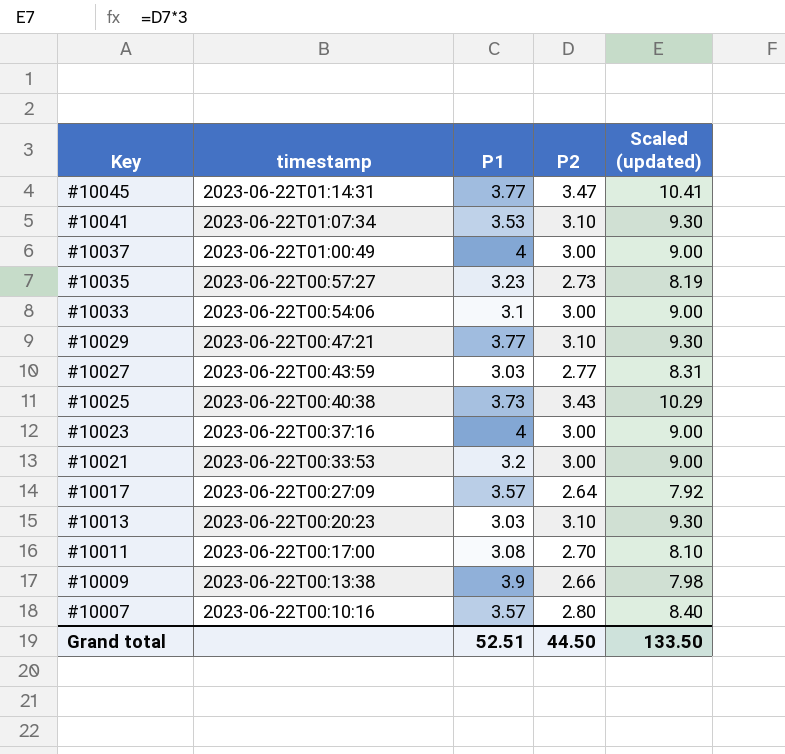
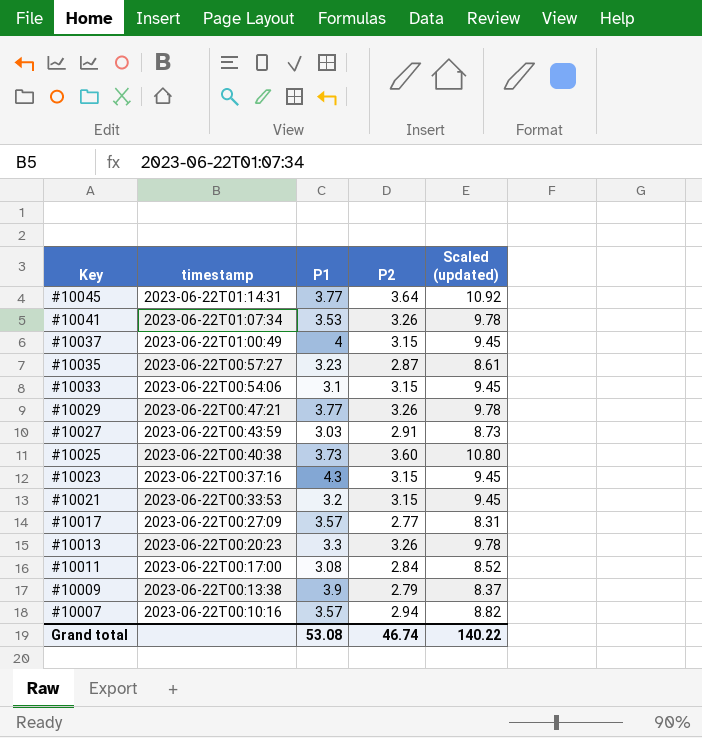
#10045 | P2: 3.47 -> 3.64
#10045 | Scaled (updated): 10.41 -> 10.92
#10041 | P2: 3.10 -> 3.26
#10041 | Scaled (updated): 9.30 -> 9.78
#10037 | P2: 3.00 -> 3.15
#10037 | Scaled (updated): 9.00 -> 9.45
#10035 | P2: 2.73 -> 2.87
#10035 | Scaled (updated): 8.19 -> 8.61
#10033 | P2: 3.00 -> 3.15
#10033 | Scaled (updated): 9.00 -> 9.45
#10029 | P2: 3.10 -> 3.26
#10029 | Scaled (updated): 9.30 -> 9.78
#10027 | P2: 2.77 -> 2.91
#10027 | Scaled (updated): 8.31 -> 8.73
#10025 | P2: 3.43 -> 3.60
#10025 | Scaled (updated): 10.29 -> 10.80
#10023 | P1: 4 -> 4.3
#10023 | P2: 3.00 -> 3.15
#10023 | Scaled (updated): 9.00 -> 9.45
#10021 | P2: 3.00 -> 3.15
#10021 | Scaled (updated): 9.00 -> 9.45
#10017 | P2: 2.64 -> 2.77
#10017 | Scaled (updated): 7.92 -> 8.31
#10013 | P1: 3.03 -> 3.3
#10013 | P2: 3.10 -> 3.26
#10013 | Scaled (updated): 9.30 -> 9.78
#10011 | P2: 2.70 -> 2.84
#10011 | Scaled (updated): 8.10 -> 8.52
#10009 | P2: 2.66 -> 2.79
#10009 | Scaled (updated): 7.98 -> 8.37
#10007 | P2: 2.80 -> 2.94
#10007 | Scaled (updated): 8.40 -> 8.82
Grand total | P1: 52.51 -> 53.08
Grand total | P2: 44.50 -> 46.74
Grand total | Scaled (updated): 133.50 -> 140.22

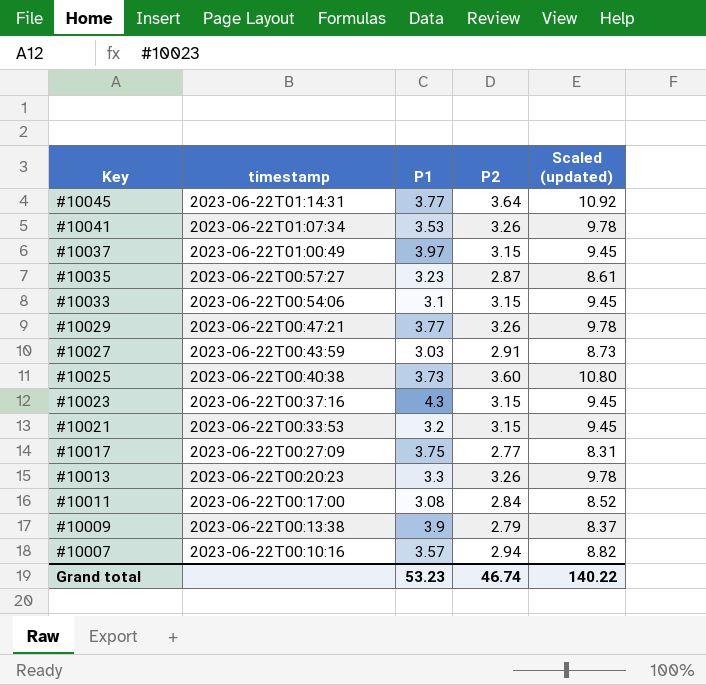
#10037 | P1: 4 -> 3.97
#10017 | P1: 3.57 -> 3.75
Grand total | P1: 53.08 -> 53.23

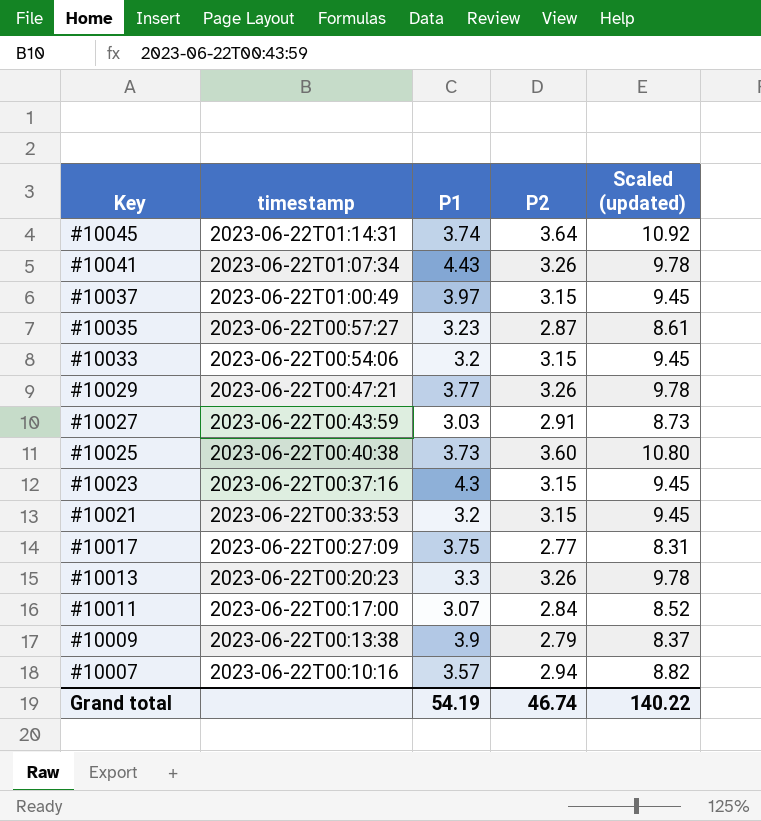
#10045 | P1: 3.77 -> 3.74
#10041 | P1: 3.53 -> 4.43
#10033 | P1: 3.1 -> 3.2
#10011 | P1: 3.08 -> 3.07
Grand total | P1: 53.23 -> 54.19

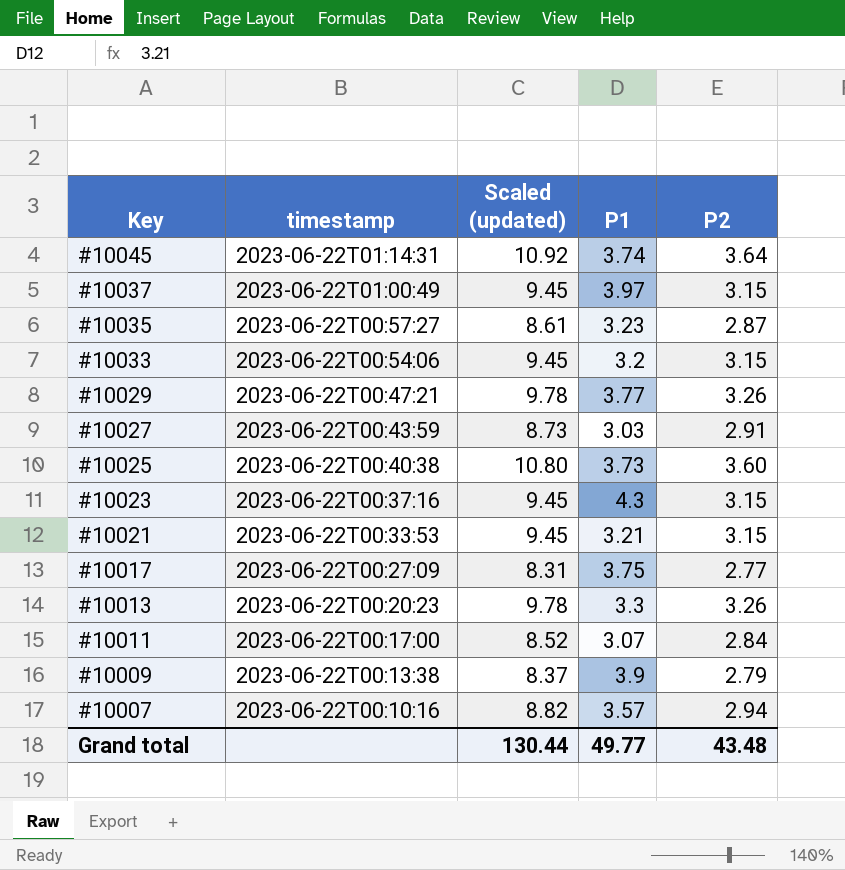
column Scaled (updated) | position: 5 -> 3
row #10041: 2023-06-22T01:07:34 | 4.43 | 3.26 | 9.78 -> none
#10021 | P1: 3.2 -> 3.21
Grand total | Scaled (updated): 140.22 -> 130.44
Grand total | P1: 54.19 -> 49.77
Grand total | P2: 46.74 -> 43.48

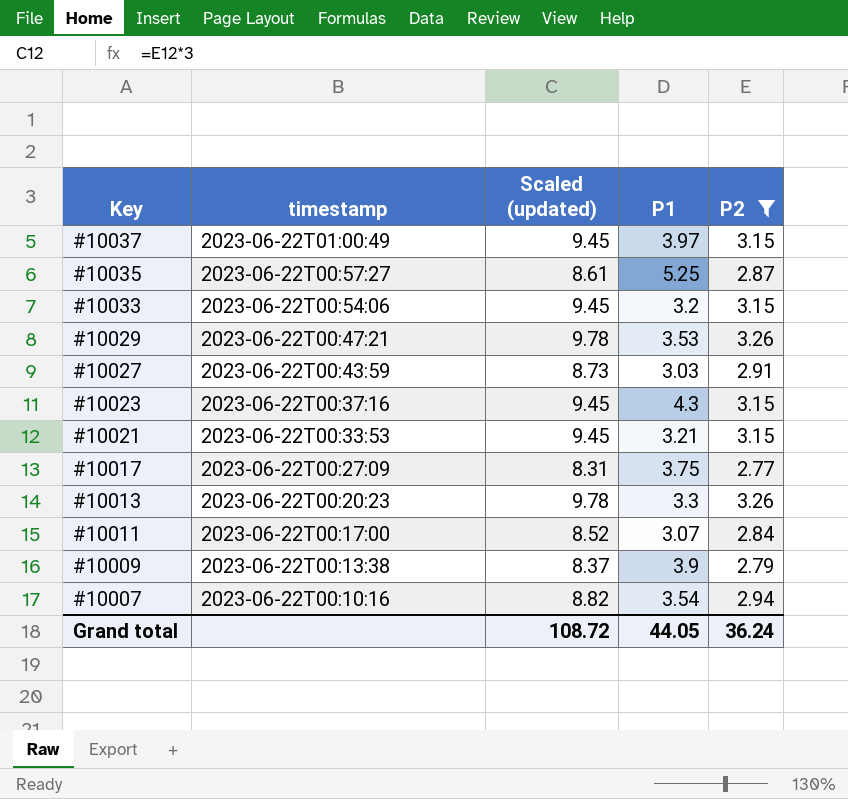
filter: none -> P2 <= 3.26
#10035 | P1: 3.23 -> 5.25
#10029 | P1: 3.77 -> 3.53
#10007 | P1: 3.57 -> 3.54
Grand total | Scaled (updated): 130.44 -> 108.72
Grand total | P1: 49.77 -> 44.05
Grand total | P2: 43.48 -> 36.24

